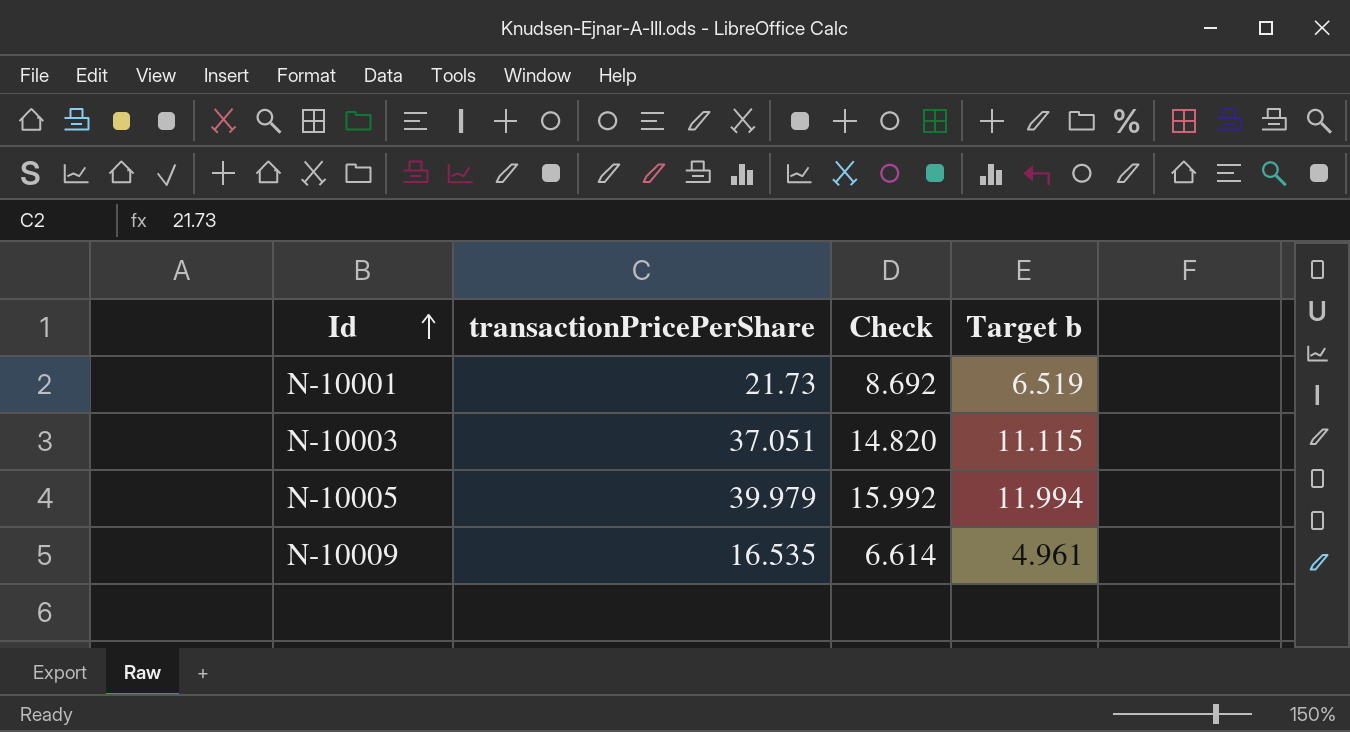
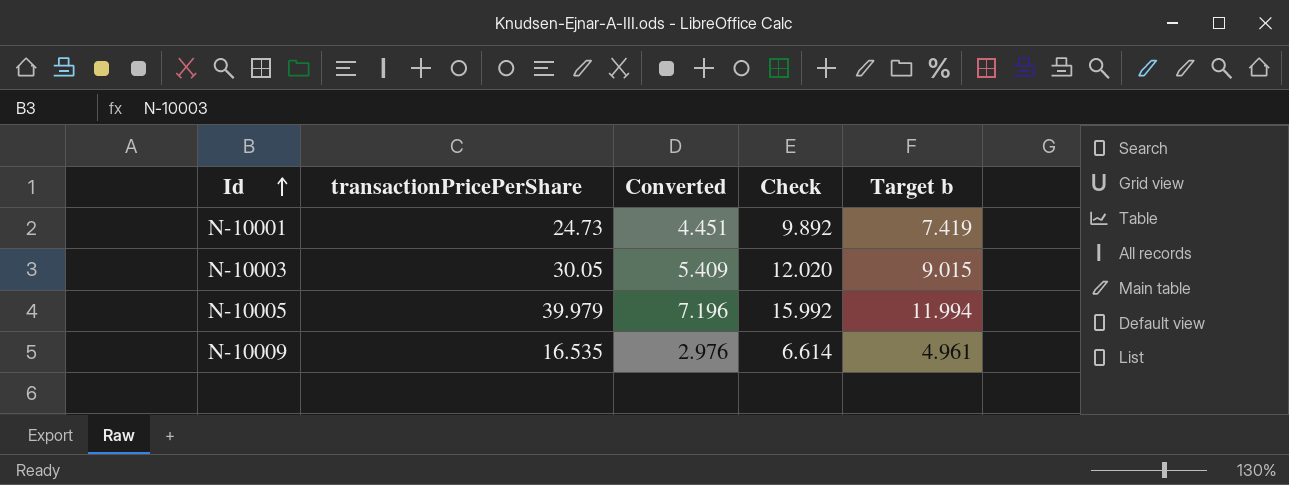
column Converted | formula: none -> [transactionPricePerShare] * 0.18
N-10001 | transactionPricePerShare: 21.73 -> 24.73
N-10001 | Check: 8.692 -> 9.892
N-10001 | Target b: 6.519 -> 7.419
N-10003 | transactionPricePerShare: 37.051 -> 30.05
N-10003 | Check: 14.820 -> 12.020
N-10003 | Target b: 11.115 -> 9.015

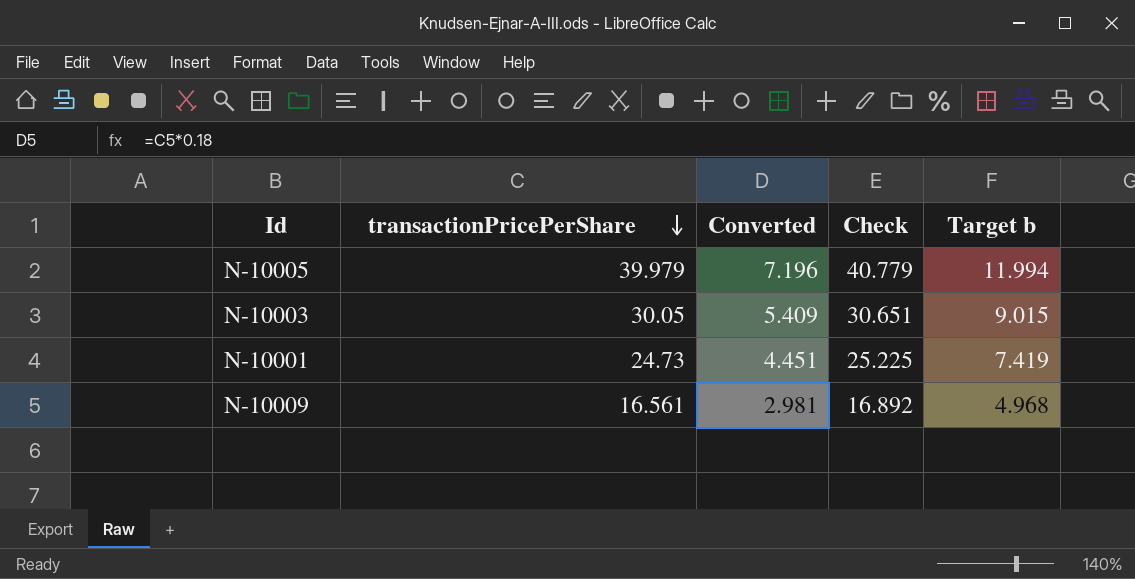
row order: Id ascending -> transactionPricePerShare descending
column Check | formula: [transactionPricePerShare] * 0.4 -> [transactionPricePerShare] * 1.02
N-10009 | transactionPricePerShare: 16.535 -> 16.561
N-10009 | Converted: 2.976 -> 2.981
N-10009 | Target b: 4.961 -> 4.968

